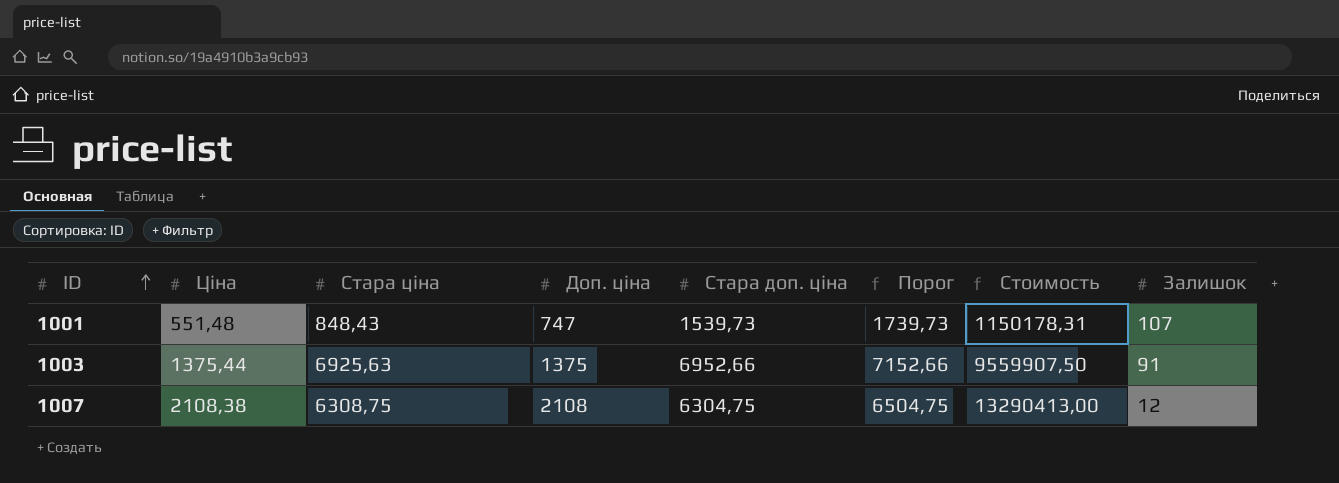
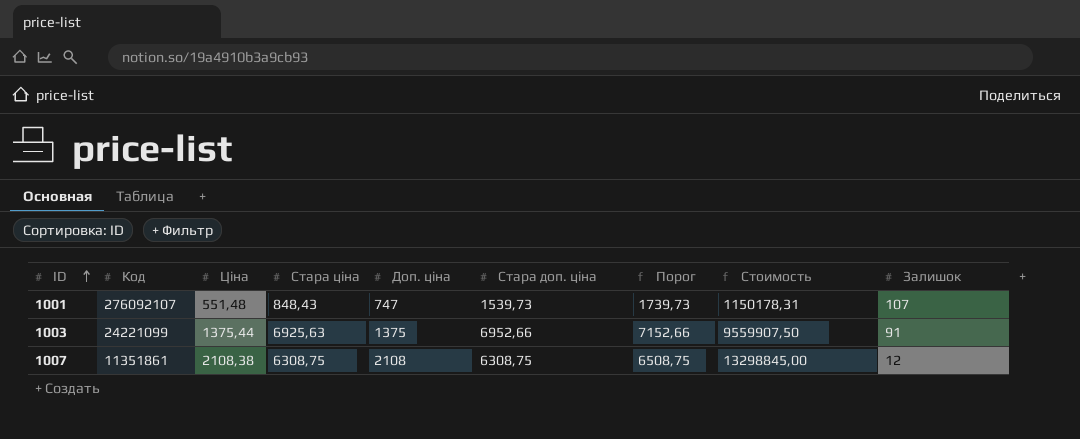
column Код | position: none -> 2
1007 | Стара доп. ціна: 6304,75 -> 6308,75
1007 | Порог: 6504,75 -> 6508,75
1007 | Стоимость: 13290413,00 -> 13298845,00

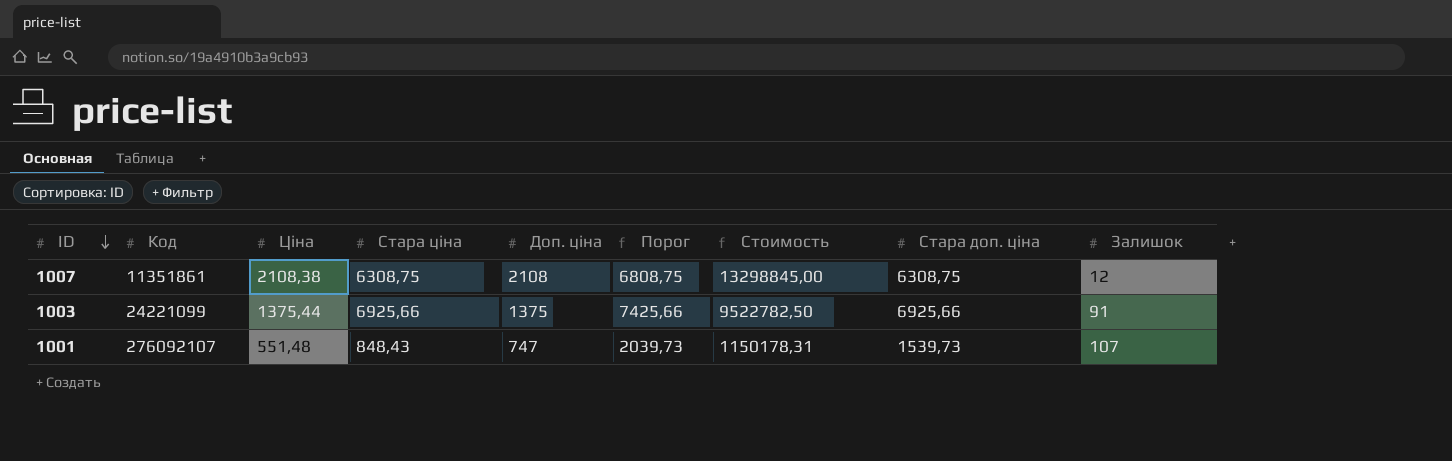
row order: ID ascending -> ID descending
column Порог | formula: [Стара доп. ціна] + 200 -> [Стара доп. ціна] + 500
column Стара доп. ціна | position: 6 -> 8
1003 | Стара ціна: 6925,63 -> 6925,66
1003 | Стоимость: 9559907,50 -> 9522782,50
1003 | Стара доп. ціна: 6952,66 -> 6925,66

